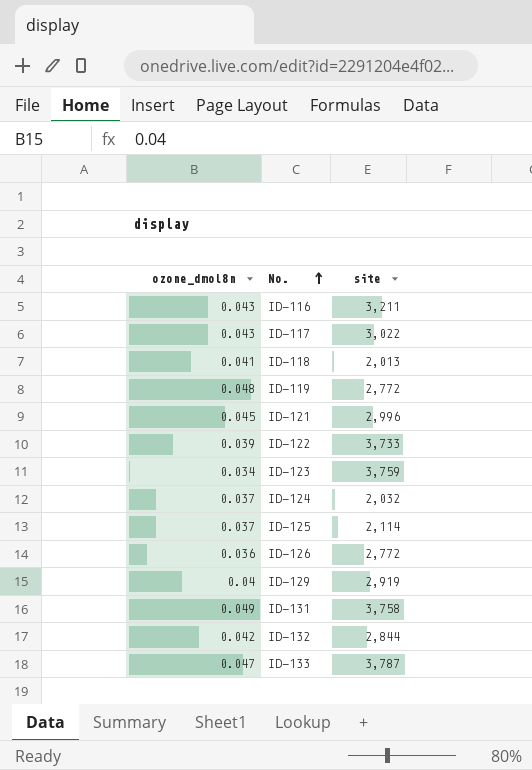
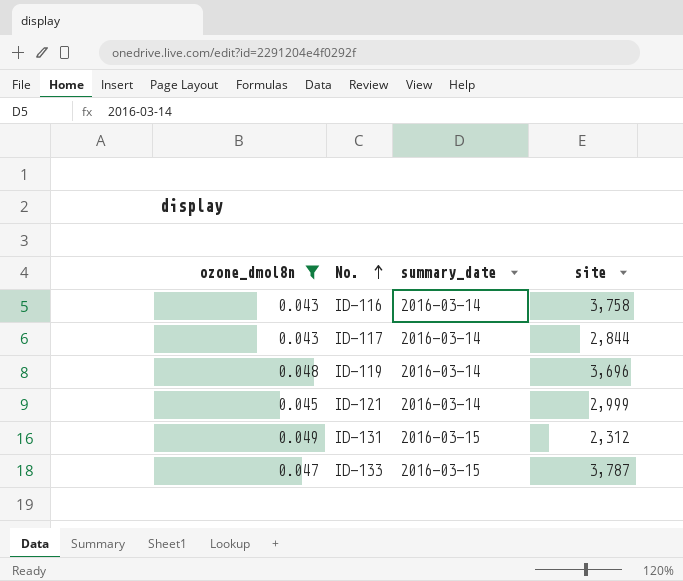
filter: none -> ozone_dmol8n >= 0.043
column summary_date | position: none -> 3
ID-116 | site: 3,211 -> 3,758
ID-117 | site: 3,022 -> 2,844
ID-119 | site: 2,772 -> 3,696
ID-121 | site: 2,996 -> 2,999
ID-131 | site: 3,758 -> 2,312

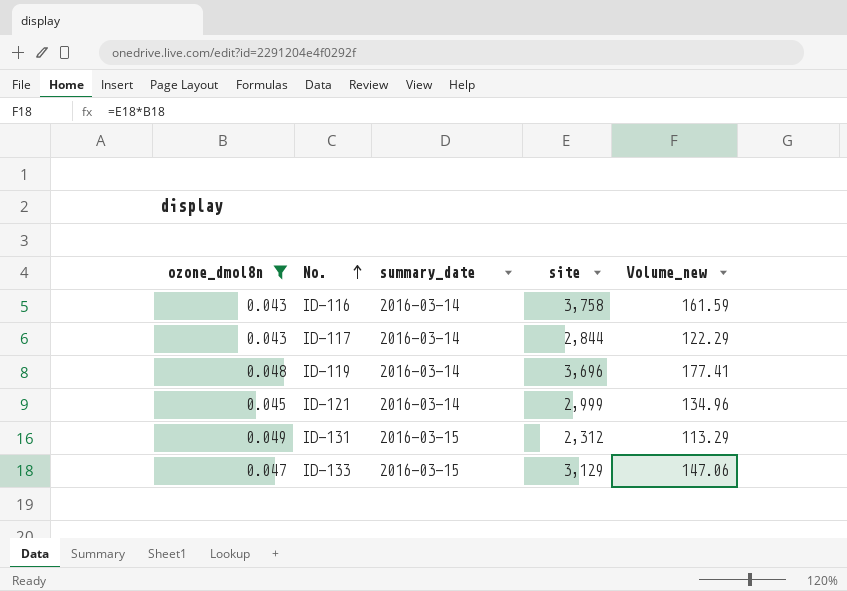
column Volume_new | formula: none -> [ozone_dmol8n] * [site]
ID-133 | site: 3,787 -> 3,129

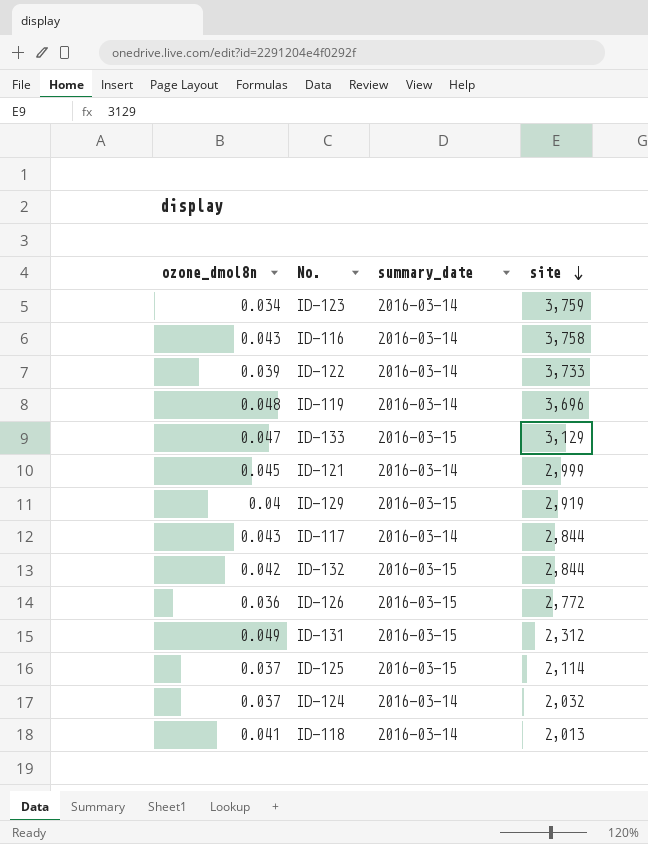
filter: ozone_dmol8n >= 0.043 -> none
row order: No. ascending -> site descending
column Volume_new | formula: [ozone_dmol8n] * [site] -> none

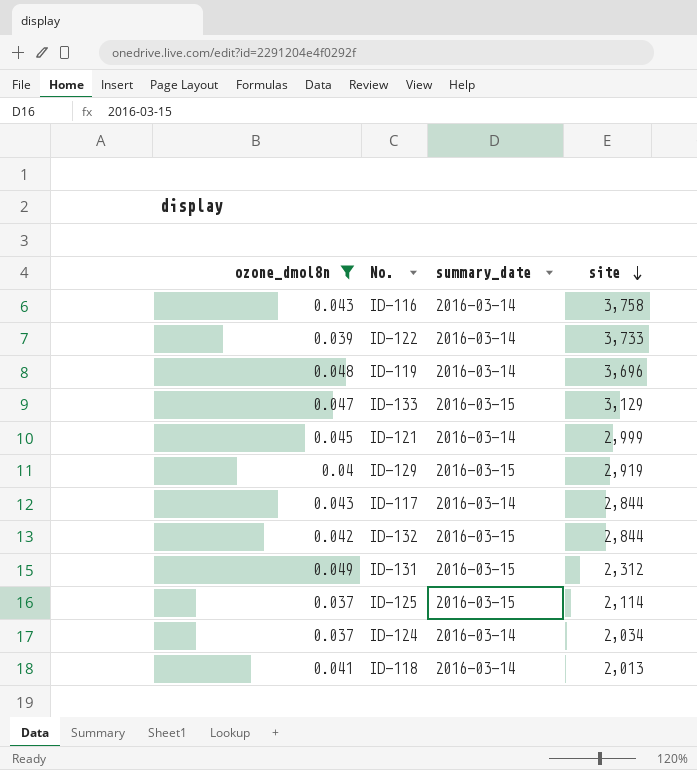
filter: none -> ozone_dmol8n >= 0.037
ID-124 | site: 2,032 -> 2,034

